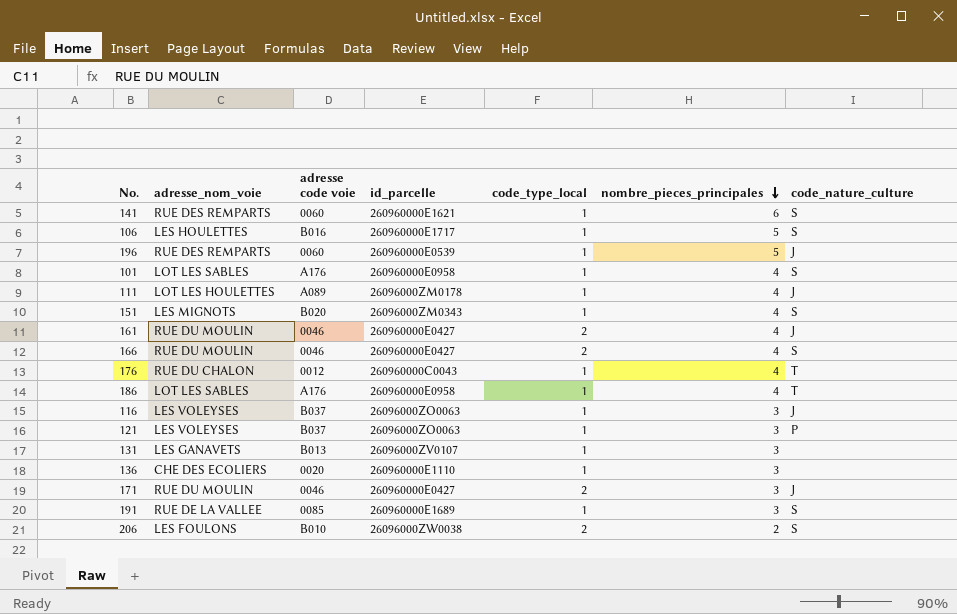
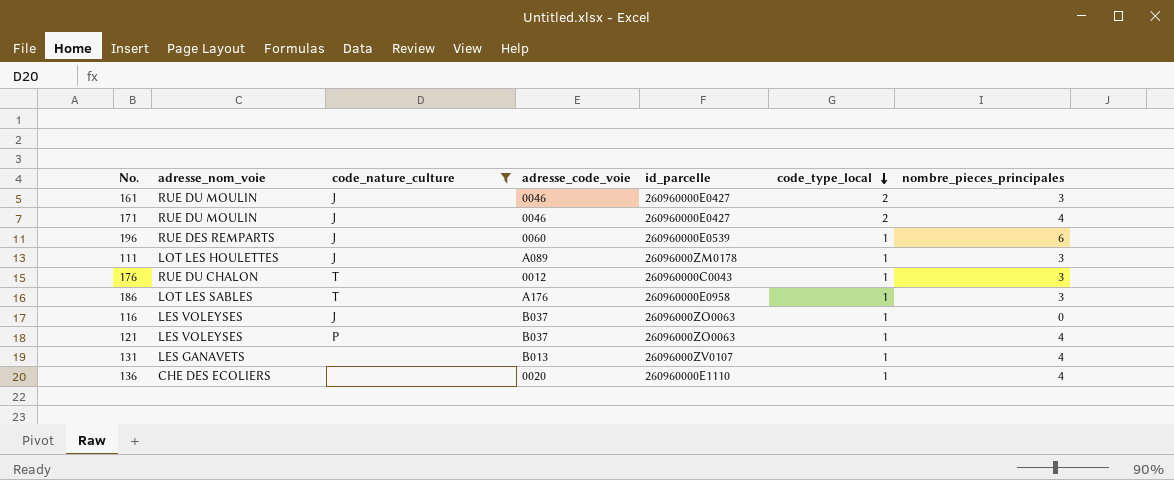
filter: none -> code_nature_culture != S
row order: nombre_pieces_principales descending -> code_type_local descending
column code_nature_culture | position: 7 -> 3
column name: adresse code voie -> adresse_code_voie
161 | nombre_pieces_principales: 4 -> 3
171 | nombre_pieces_principales: 3 -> 4
196 | nombre_pieces_principales: 5 -> 6
111 | nombre_pieces_principales: 4 -> 3
176 | nombre_pieces_principales: 4 -> 3
186 | nombre_pieces_principales: 4 -> 3
116 | nombre_pieces_principales: 3 -> 0
121 | nombre_pieces_principales: 3 -> 4
131 | nombre_pieces_principales: 3 -> 4
136 | nombre_pieces_principales: 3 -> 4

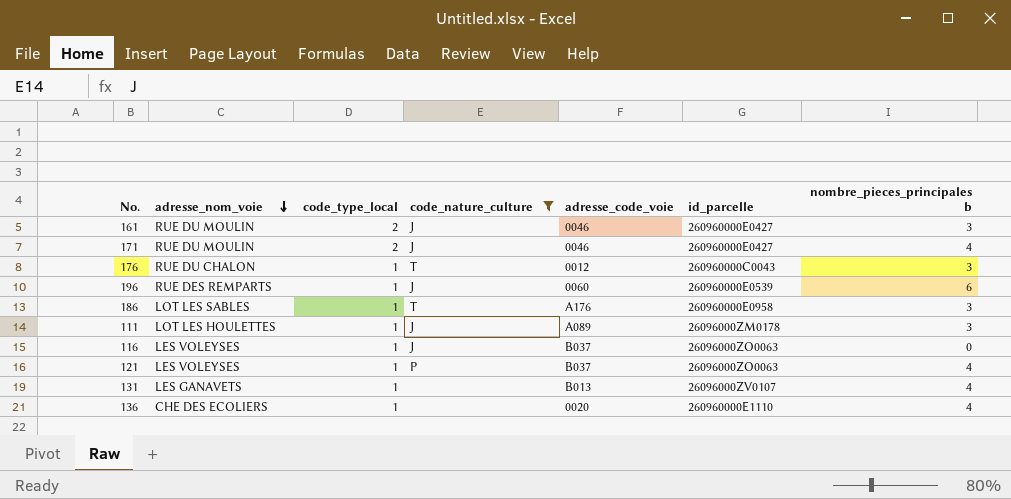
row order: code_type_local descending -> adresse_nom_voie descending
column code_type_local | position: 6 -> 3
column name: nombre_pieces_principales -> nombre_pieces_principales b

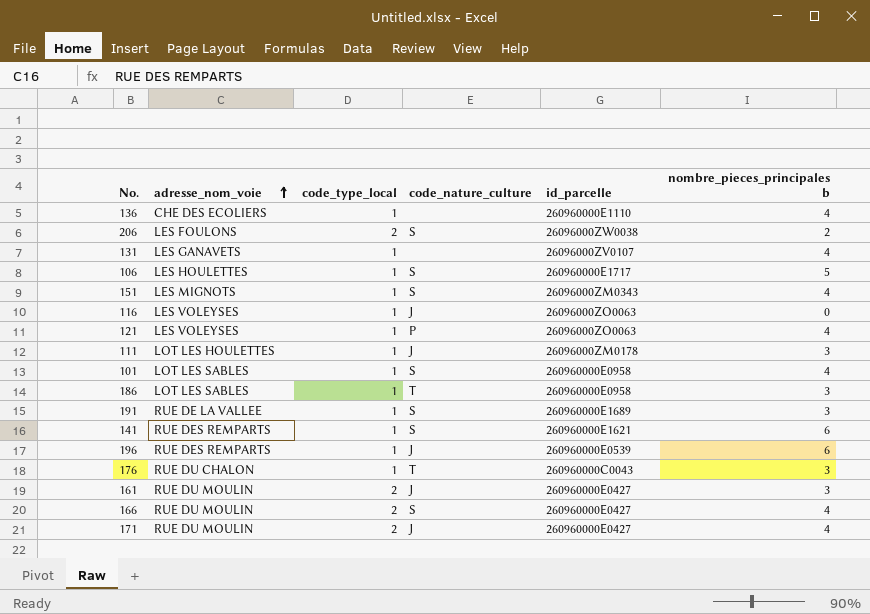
filter: code_nature_culture != S -> none
row order: adresse_nom_voie descending -> adresse_nom_voie ascending
column adresse_code_voie | position: 5 -> none

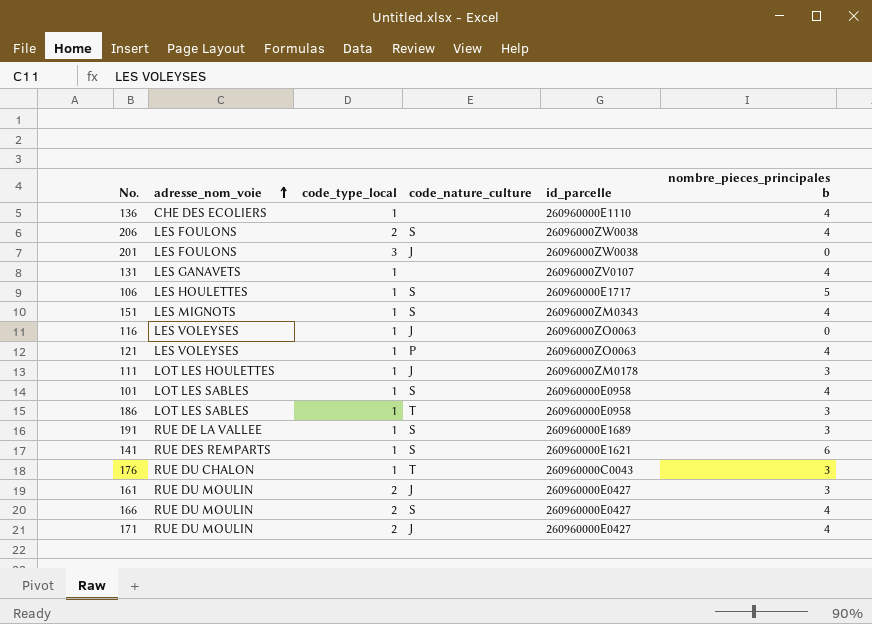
row 196: RUE DES REMPARTS | 1 | J | 260960000E0539 | 6 -> none
206 | nombre_pieces_principales b: 2 -> 4
row 201: none -> LES FOULONS | 3 | J | 26096000ZW0038 | 0

